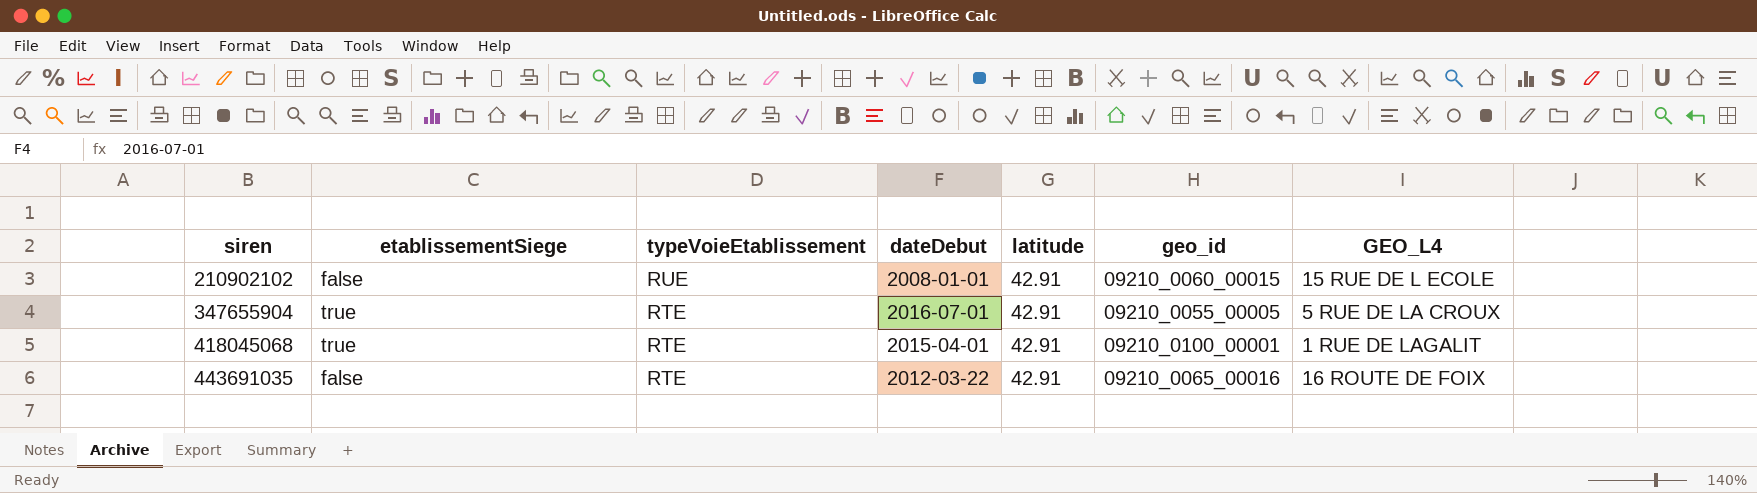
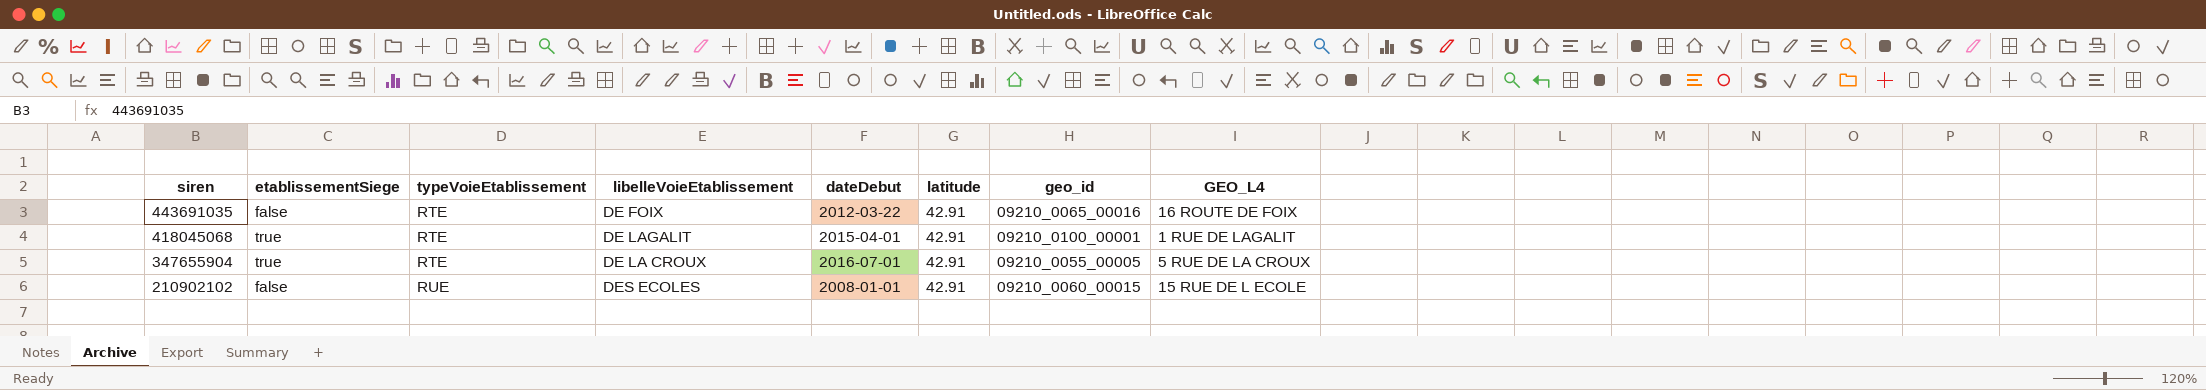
row order: siren ascending -> siren descending
column libelleVoieEtablissement | position: none -> 4

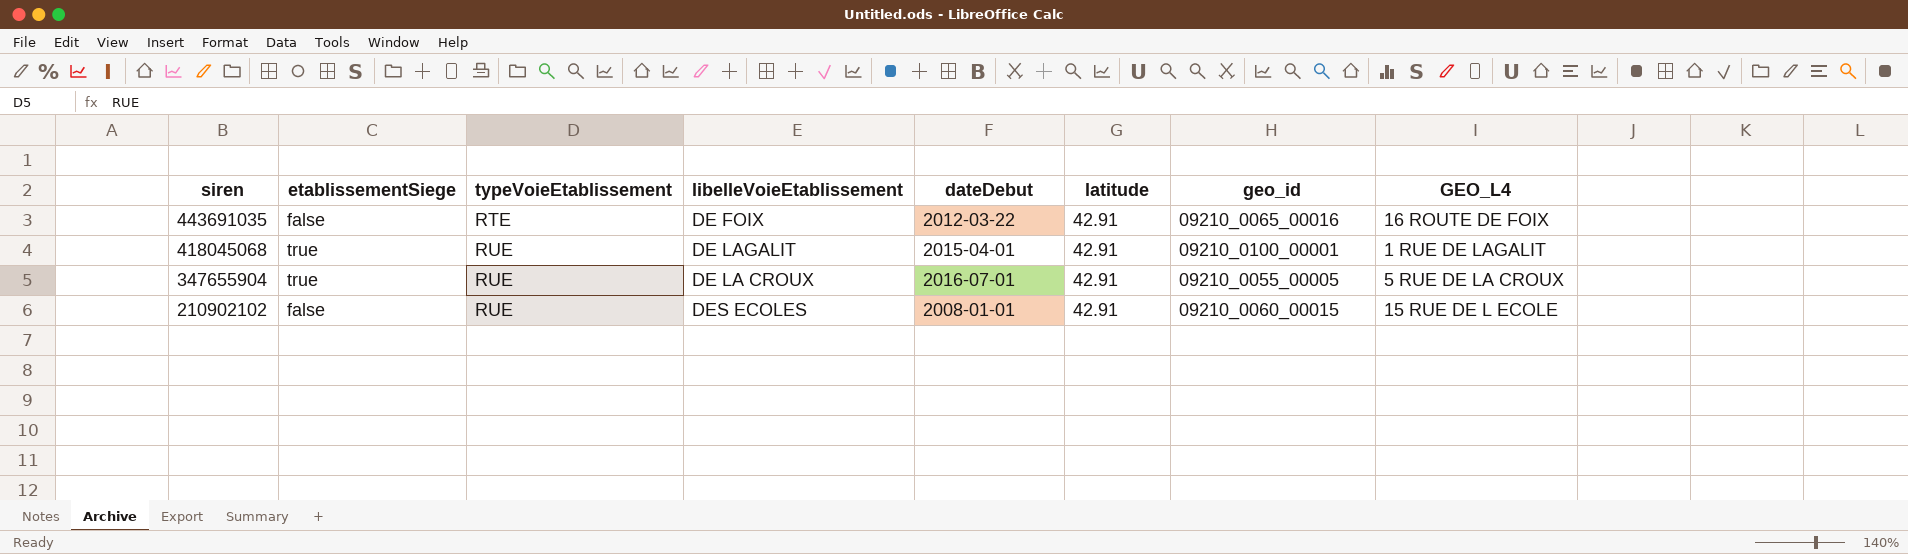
418045068 | typeVoieEtablissement: RTE -> RUE
347655904 | typeVoieEtablissement: RTE -> RUE

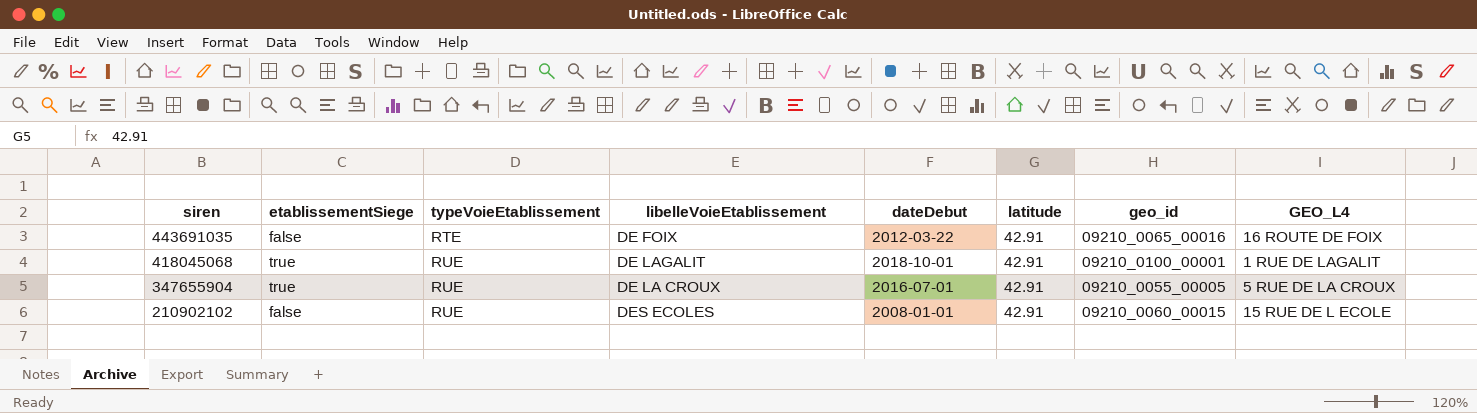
418045068 | dateDebut: 2015-04-01 -> 2018-10-01

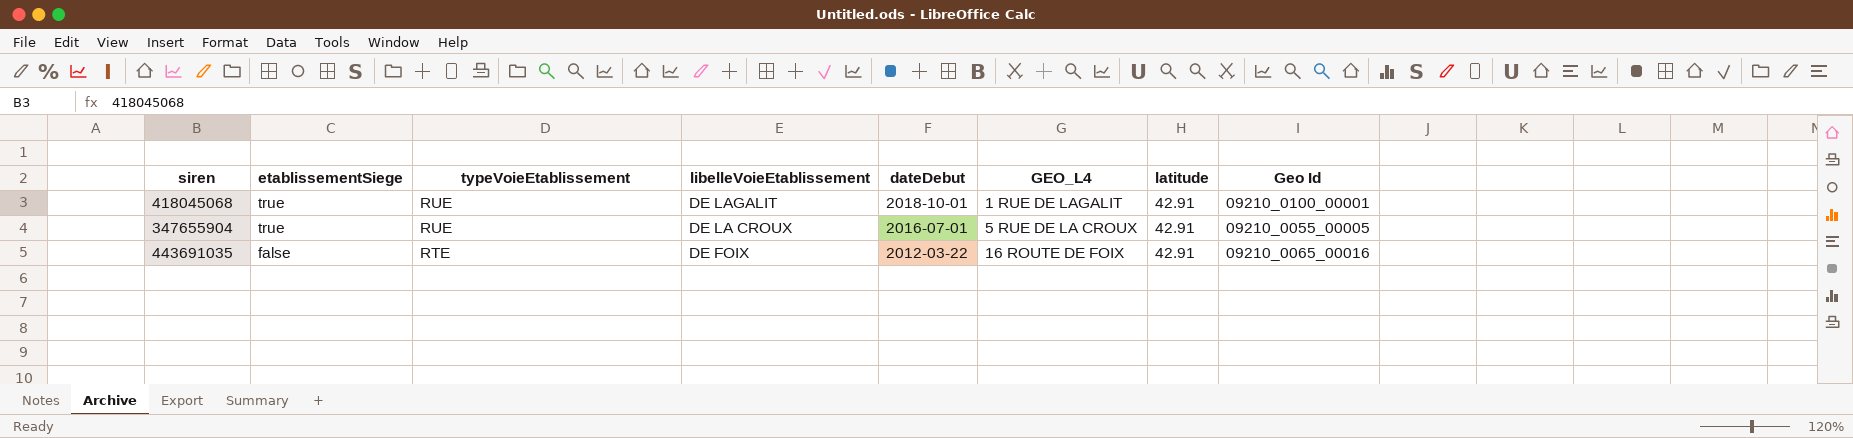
row order: siren descending -> etablissementSiege descending
column GEO_L4 | position: 8 -> 6
column name: geo_id -> Geo Id
row 210902102: false | RUE | DES ECOLES | 2008-01-01 | 42.91 | 09210_0060_00015 | 15 RUE DE L ECOLE -> none

